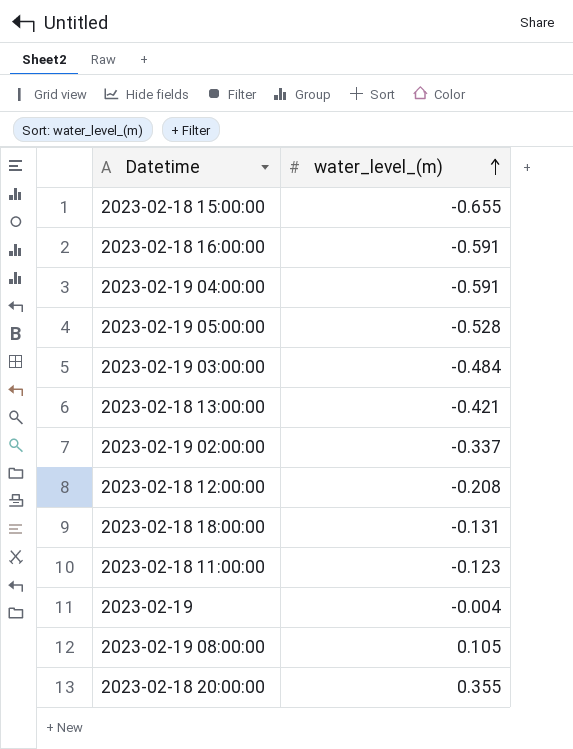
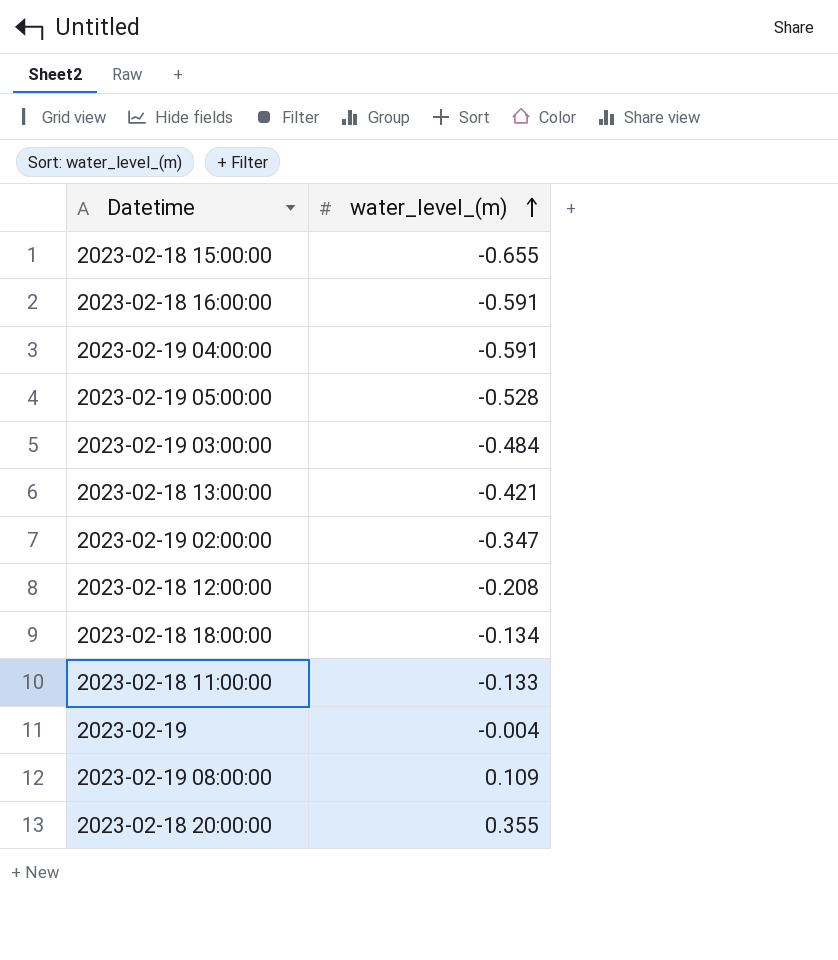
2023-02-19 02:00:00 | water_level_(m): -0.337 -> -0.347
2023-02-18 18:00:00 | water_level_(m): -0.131 -> -0.134
2023-02-18 11:00:00 | water_level_(m): -0.123 -> -0.133
2023-02-19 08:00:00 | water_level_(m): 0.105 -> 0.109

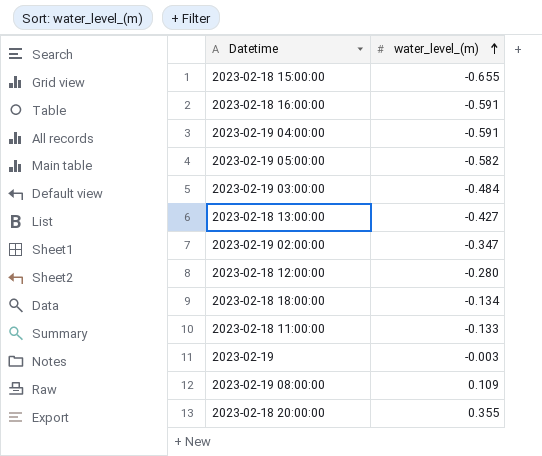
2023-02-19 05:00:00 | water_level_(m): -0.528 -> -0.582
2023-02-18 13:00:00 | water_level_(m): -0.421 -> -0.427
2023-02-18 12:00:00 | water_level_(m): -0.208 -> -0.280
2023-02-19 | water_level_(m): -0.004 -> -0.003

